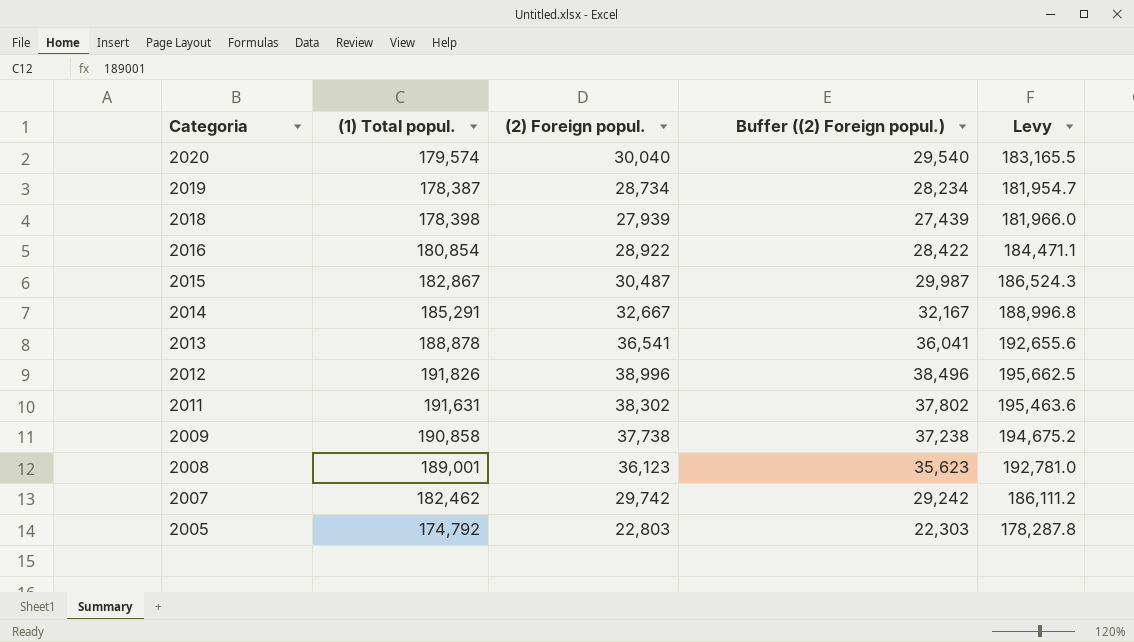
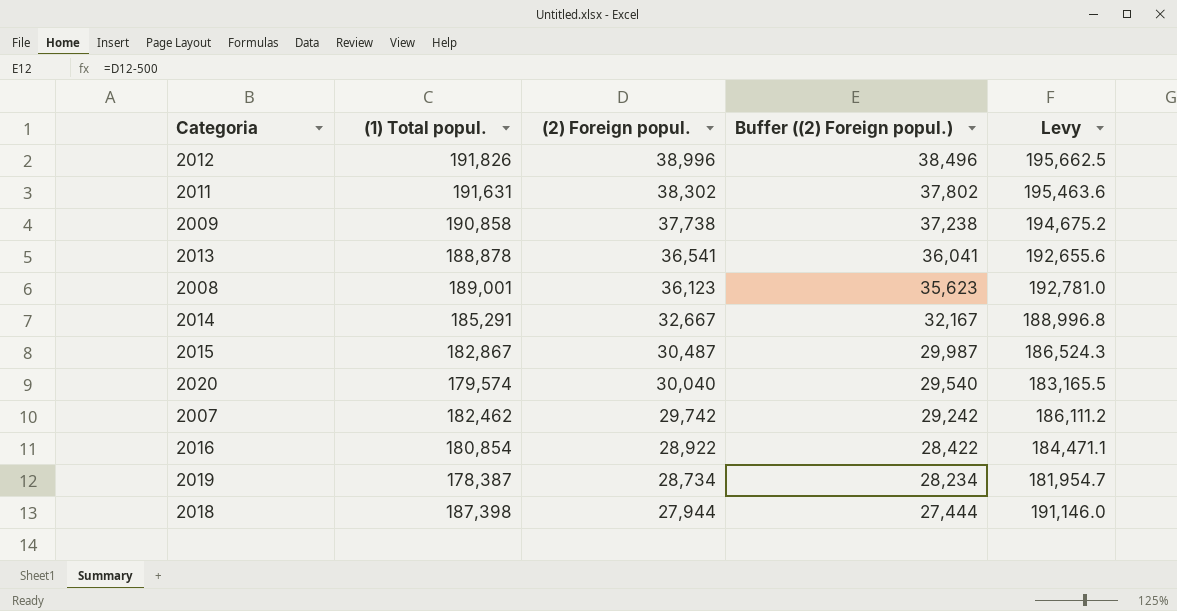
row order: Categoria descending -> (2) Foreign popul. descending
row 2005: 174,792 | 22,803 | 22,303 | 178,287.8 -> none
2018 | (1) Total popul.: 178,398 -> 187,398
2018 | (2) Foreign popul.: 27,939 -> 27,944
2018 | Buffer ((2) Foreign popul.): 27,439 -> 27,444
2018 | Levy: 181,966.0 -> 191,146.0

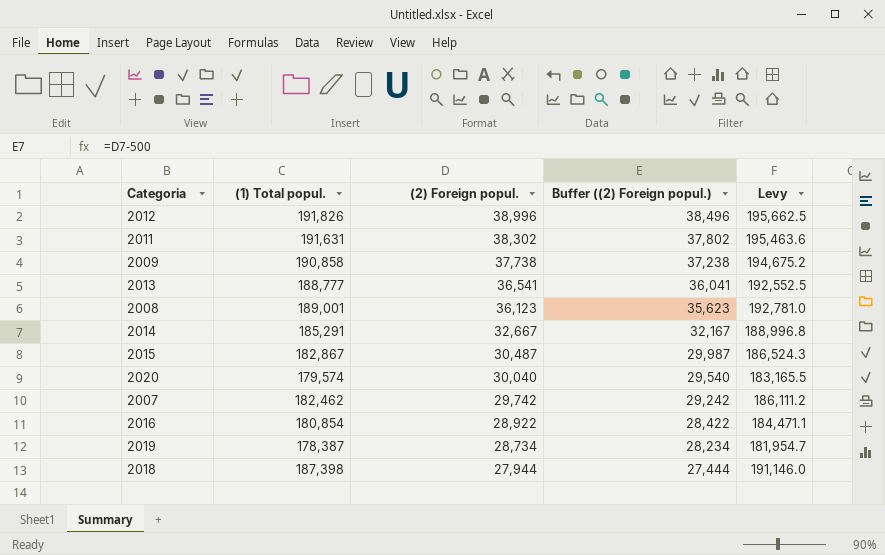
2013 | (1) Total popul.: 188,878 -> 188,777
2013 | Levy: 192,655.6 -> 192,552.5

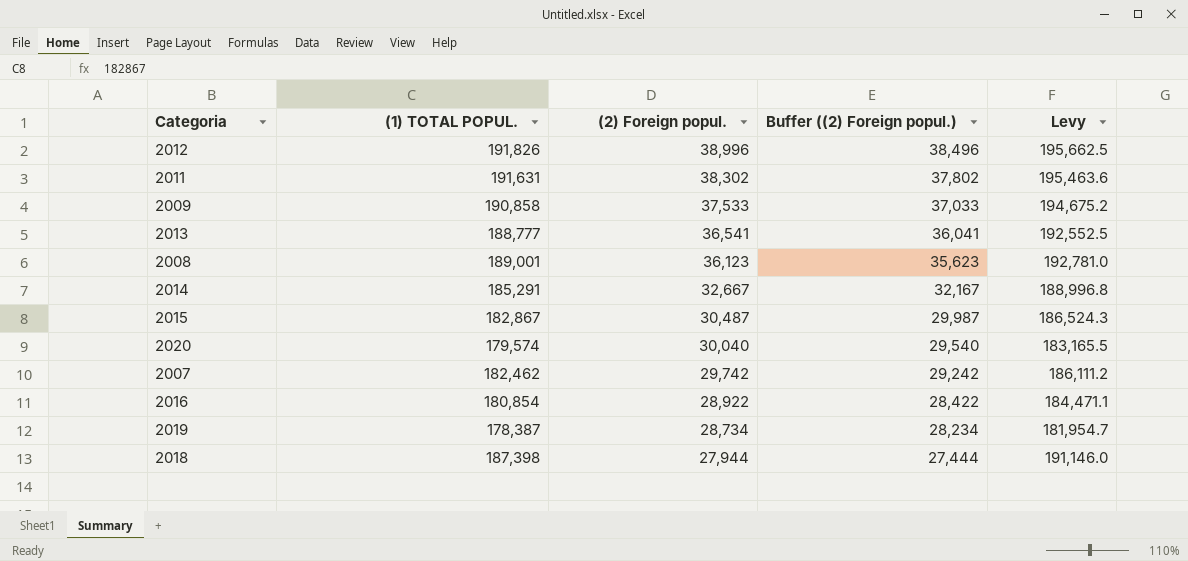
column name: (1) Total popul. -> (1) TOTAL POPUL.
2009 | (2) Foreign popul.: 37,738 -> 37,533
2009 | Buffer ((2) Foreign popul.): 37,238 -> 37,033

